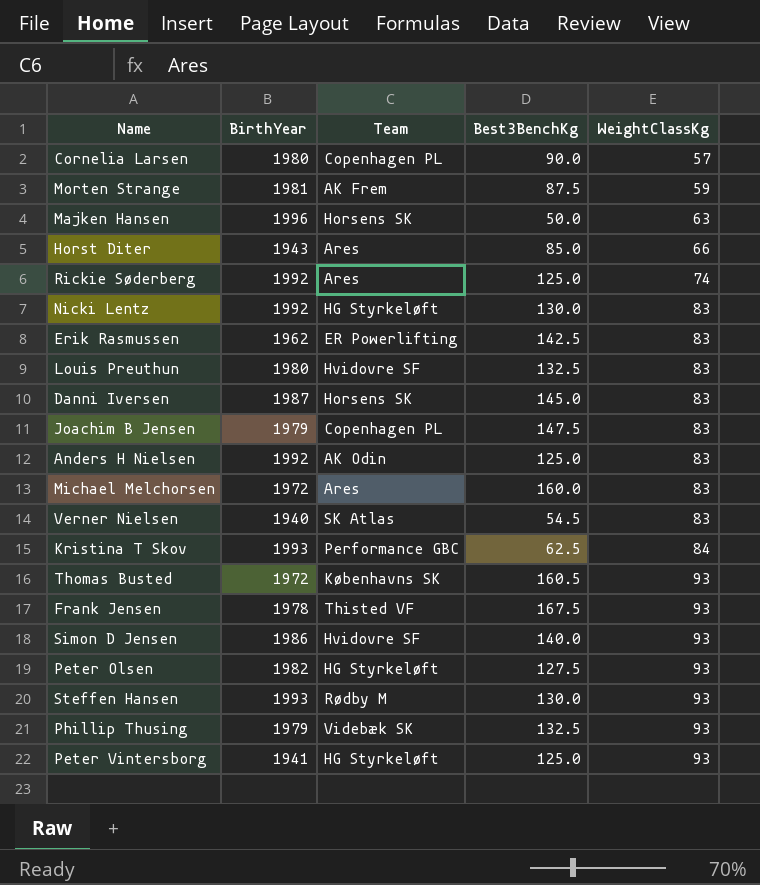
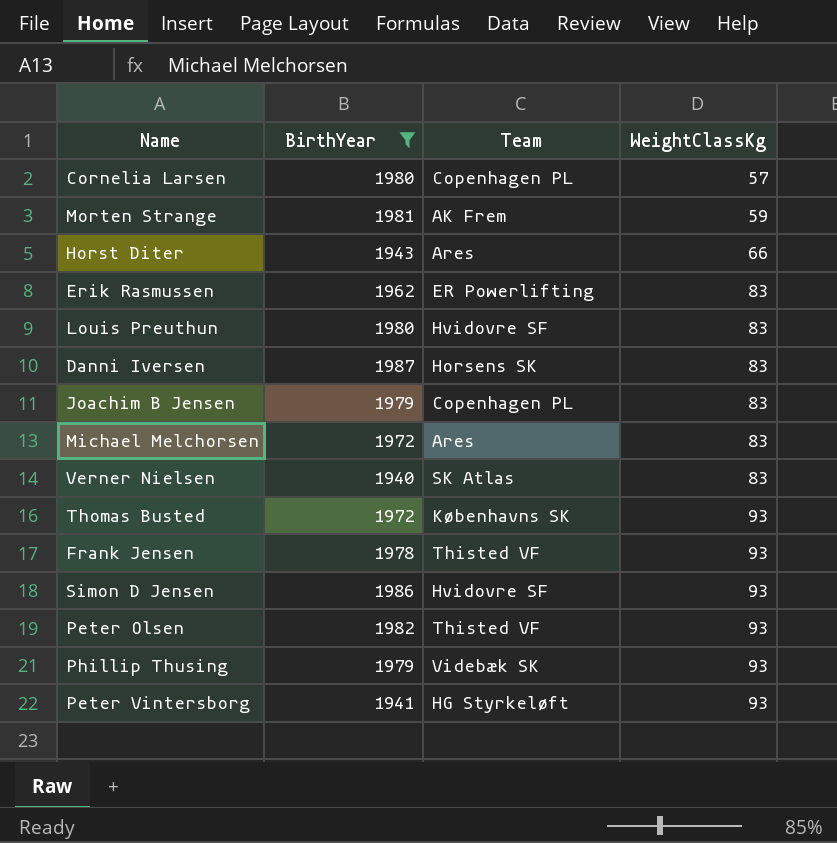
filter: none -> BirthYear <= 1987
column Best3BenchKg | position: 4 -> none
Peter Olsen | Team: HG Styrkeløft -> Thisted VF

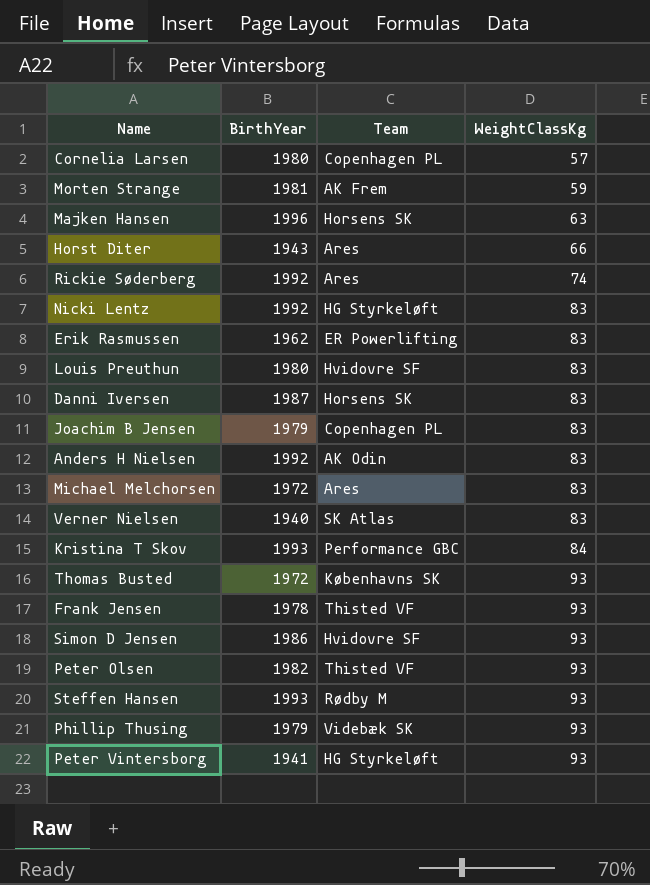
filter: BirthYear <= 1987 -> none

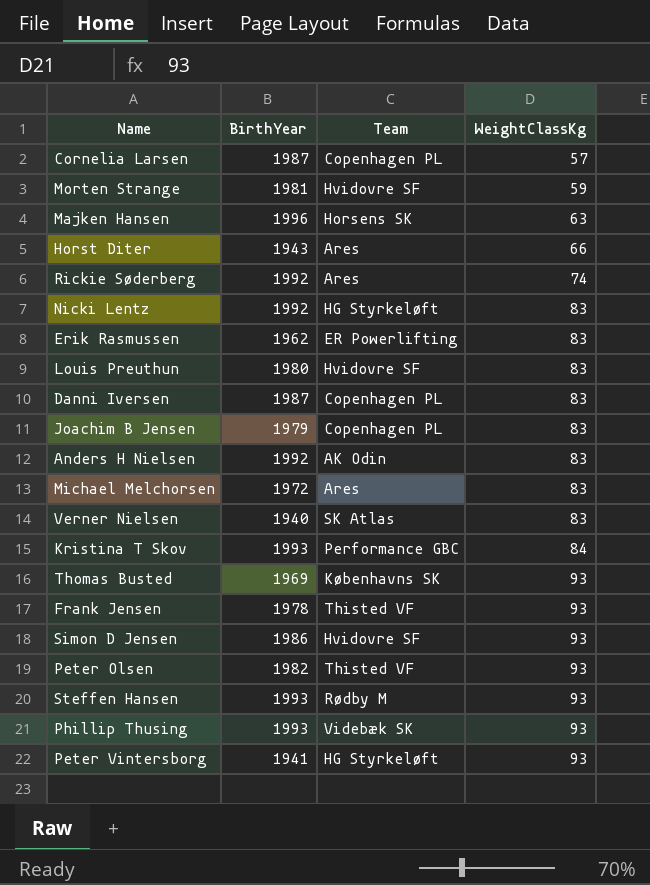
Cornelia Larsen | BirthYear: 1980 -> 1987
Morten Strange | Team: AK Frem -> Hvidovre SF
Danni Iversen | Team: Horsens SK -> Copenhagen PL
Thomas Busted | BirthYear: 1972 -> 1969
Phillip Thusing | BirthYear: 1979 -> 1993

